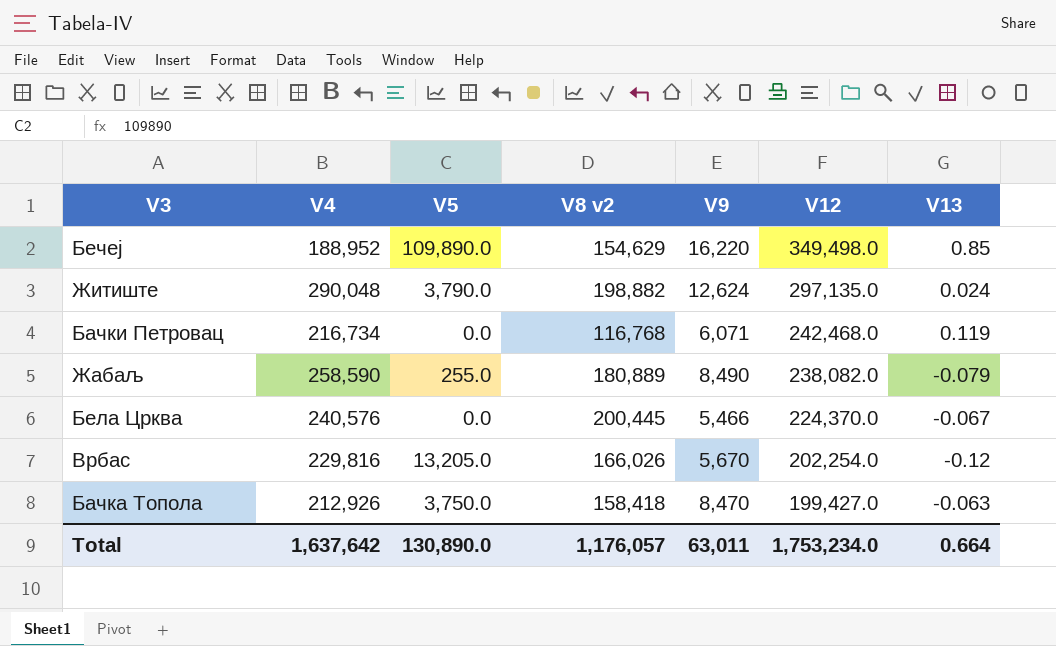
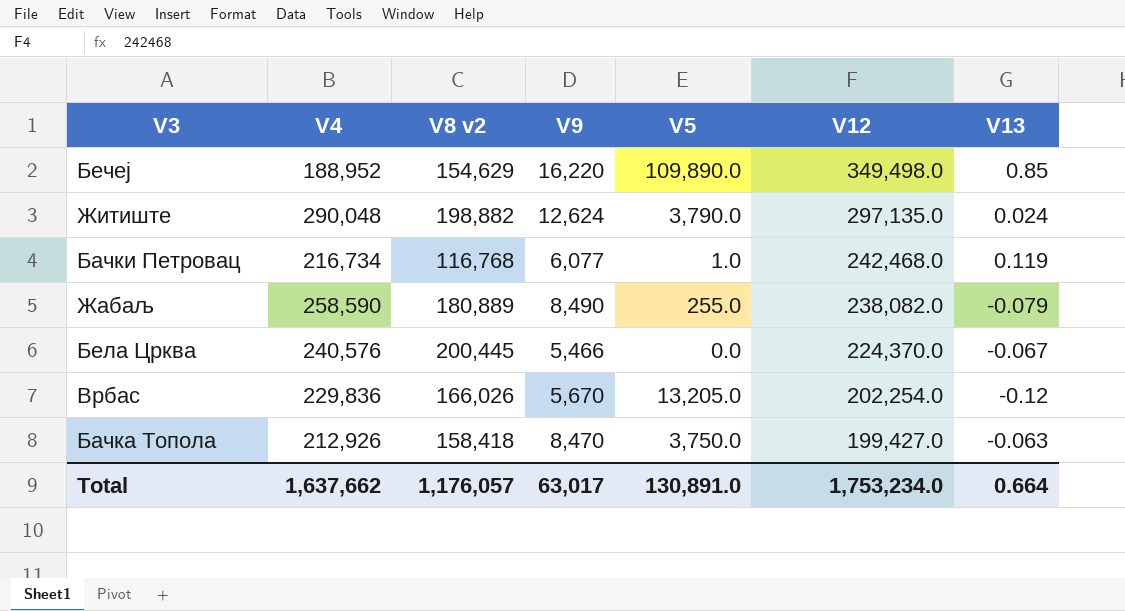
column V5 | position: 3 -> 5
Бачки Петровац | V9: 6,071 -> 6,077
Бачки Петровац | V5: 0.0 -> 1.0
Врбас | V4: 229,816 -> 229,836
Total | V4: 1,637,642 -> 1,637,662
Total | V9: 63,011 -> 63,017
Total | V5: 130,890.0 -> 130,891.0

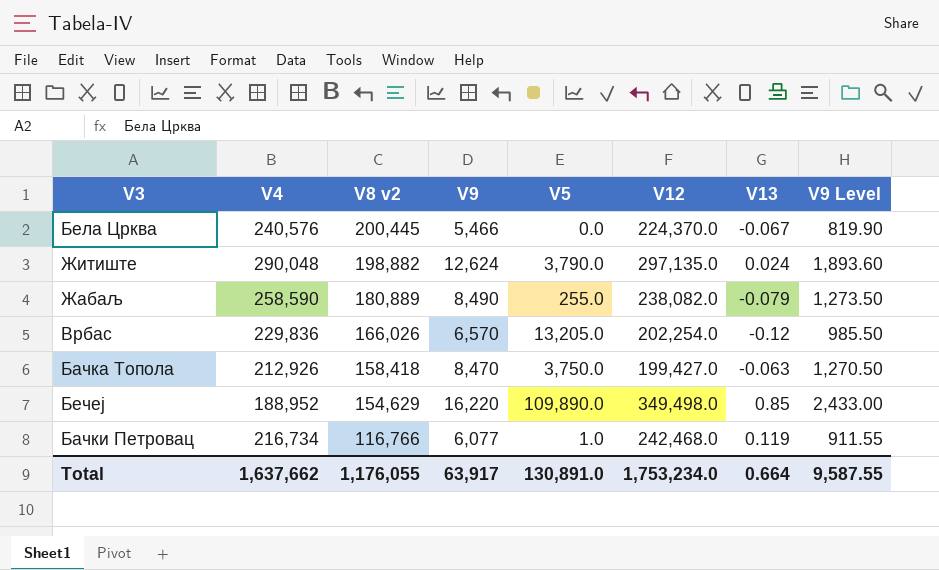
row order: V12 descending -> V8 v2 descending
column V9 Level | formula: none -> [V9] * 0.15
Врбас | V9: 5,670 -> 6,570
Бачки Петровац | V8 v2: 116,768 -> 116,766
Total | V8 v2: 1,176,057 -> 1,176,055
Total | V9: 63,017 -> 63,917

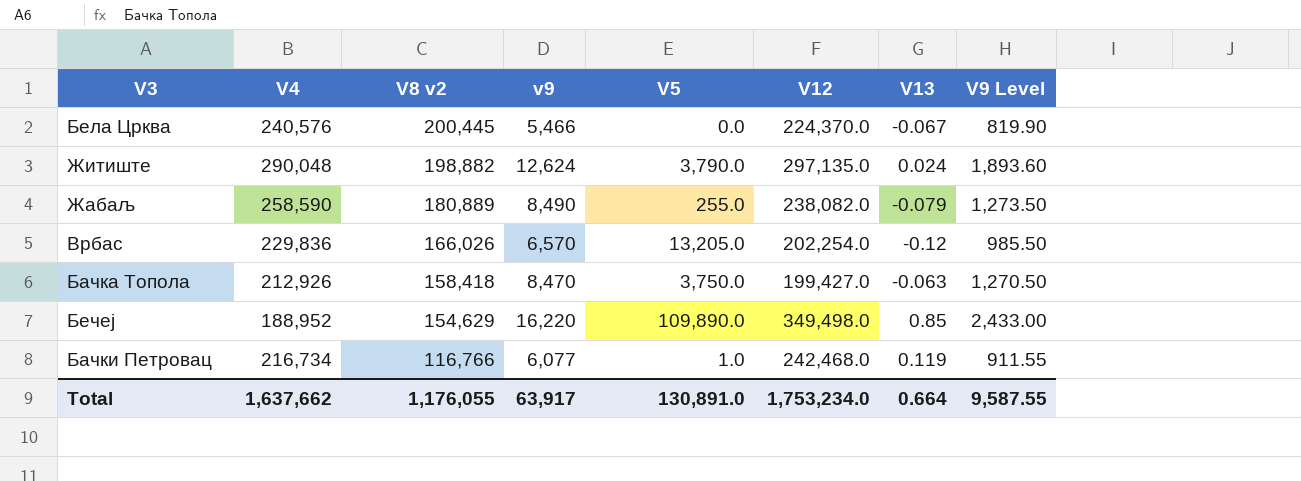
column name: V9 -> v9

